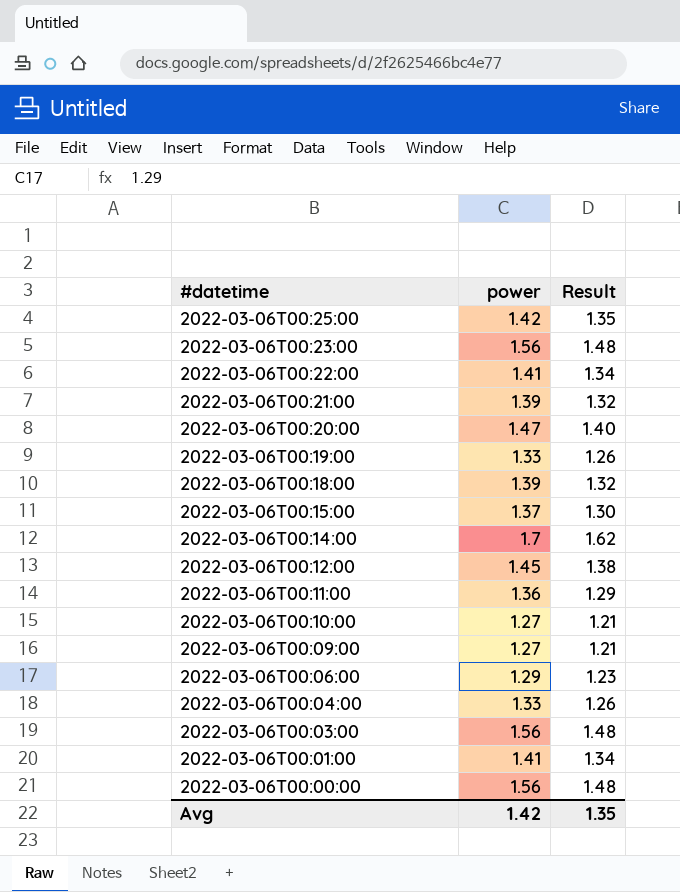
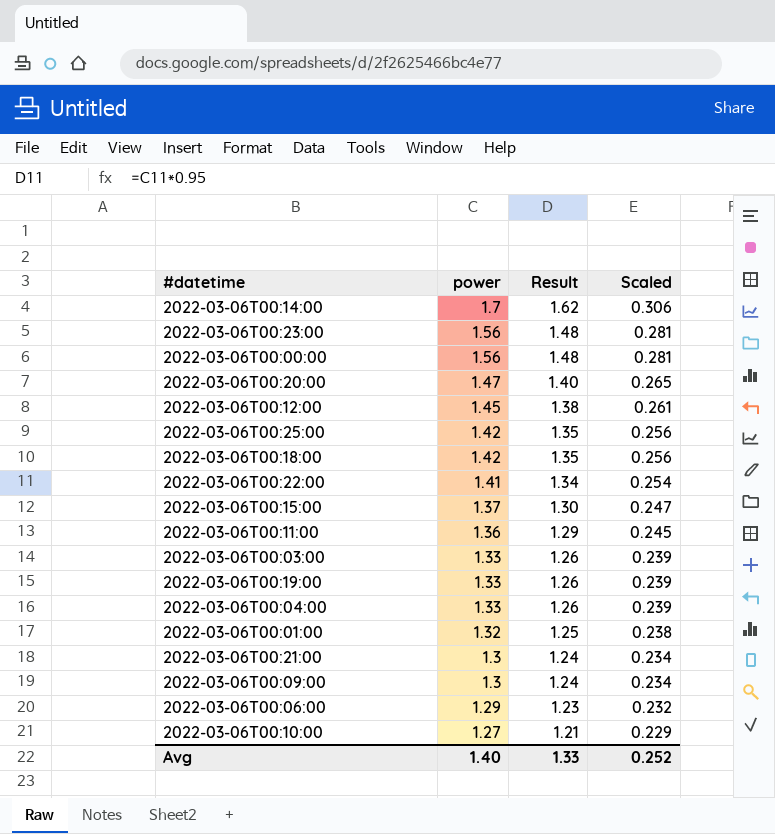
row order: #datetime descending -> power descending
column Scaled | formula: none -> [power] * 0.18
2022-03-06T00:18:00 | power: 1.39 -> 1.42
2022-03-06T00:18:00 | Result: 1.32 -> 1.35
2022-03-06T00:03:00 | power: 1.56 -> 1.33
2022-03-06T00:03:00 | Result: 1.48 -> 1.26
2022-03-06T00:01:00 | power: 1.41 -> 1.32
2022-03-06T00:01:00 | Result: 1.34 -> 1.25
2022-03-06T00:21:00 | power: 1.39 -> 1.3
2022-03-06T00:21:00 | Result: 1.32 -> 1.24
2022-03-06T00:09:00 | power: 1.27 -> 1.3
2022-03-06T00:09:00 | Result: 1.21 -> 1.24
Avg | power: 1.42 -> 1.40
Avg | Result: 1.35 -> 1.33

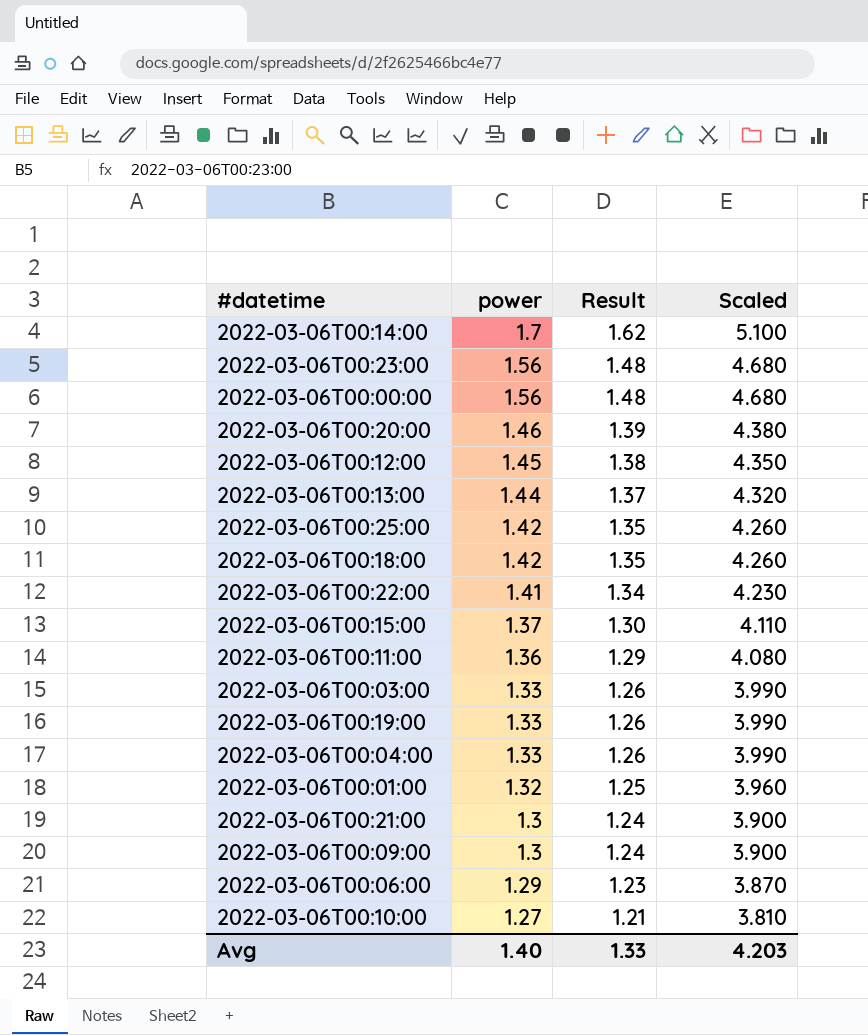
column Scaled | formula: [power] * 0.18 -> [power] * 3
2022-03-06T00:20:00 | power: 1.47 -> 1.46
2022-03-06T00:20:00 | Result: 1.40 -> 1.39
row 2022-03-06T00:13:00: none -> 1.44 | 1.37 | 4.320
Avg | Scaled: 0.252 -> 4.203

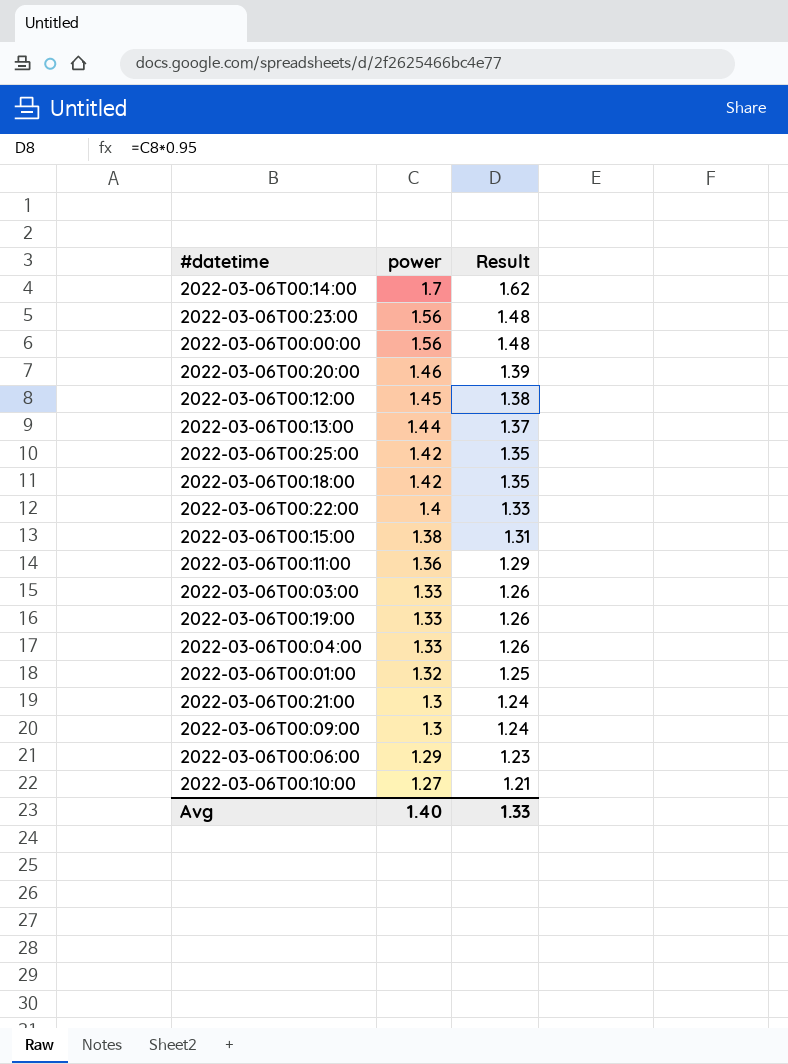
column Scaled | formula: [power] * 3 -> none
2022-03-06T00:22:00 | power: 1.41 -> 1.4
2022-03-06T00:22:00 | Result: 1.34 -> 1.33
2022-03-06T00:15:00 | power: 1.37 -> 1.38
2022-03-06T00:15:00 | Result: 1.30 -> 1.31

